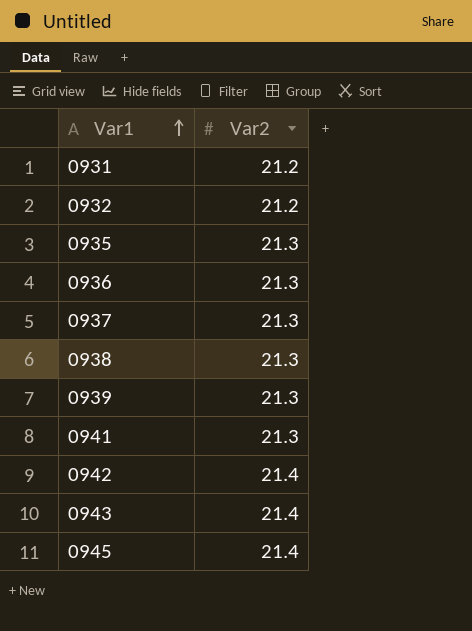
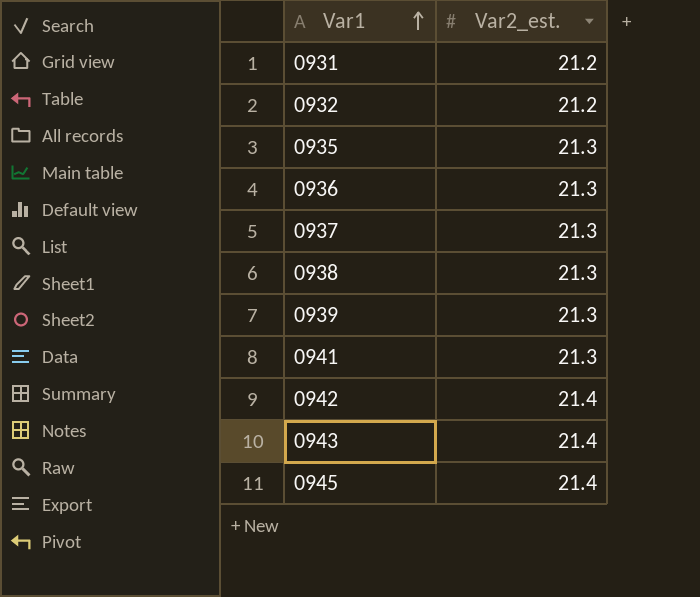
column name: Var2 -> Var2_est.

